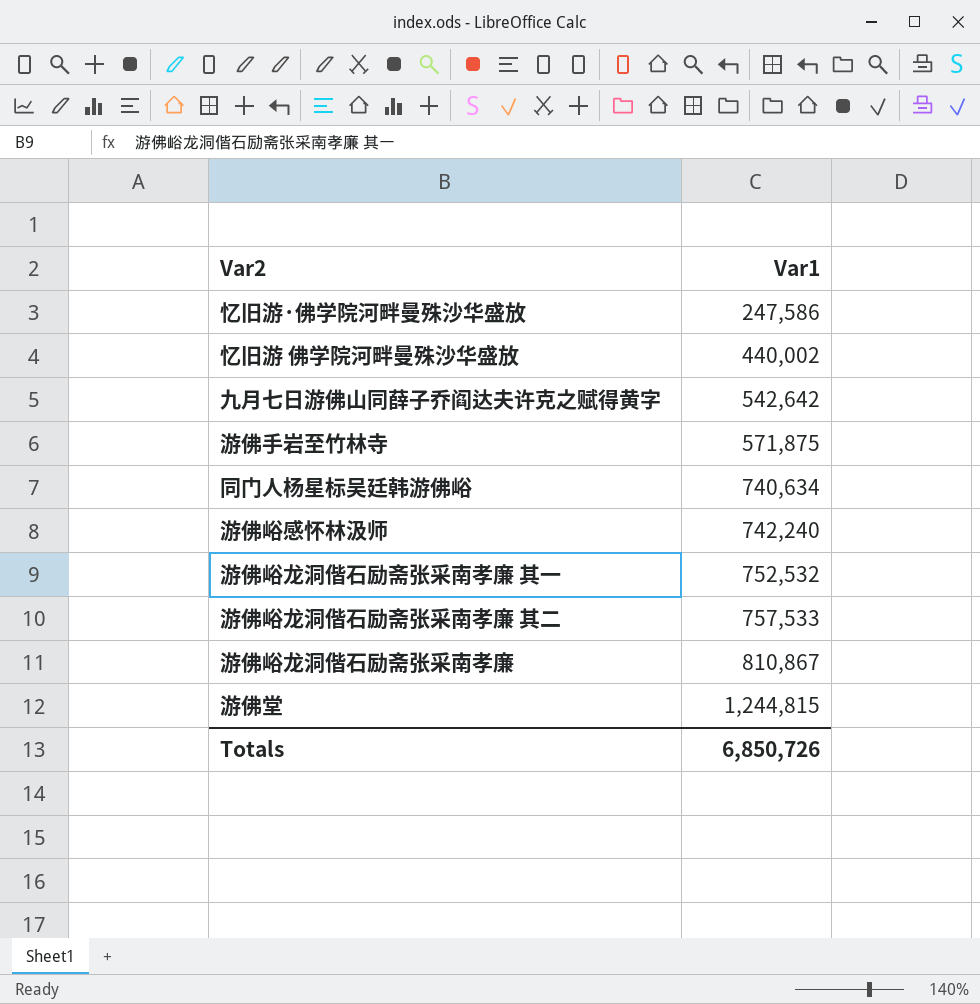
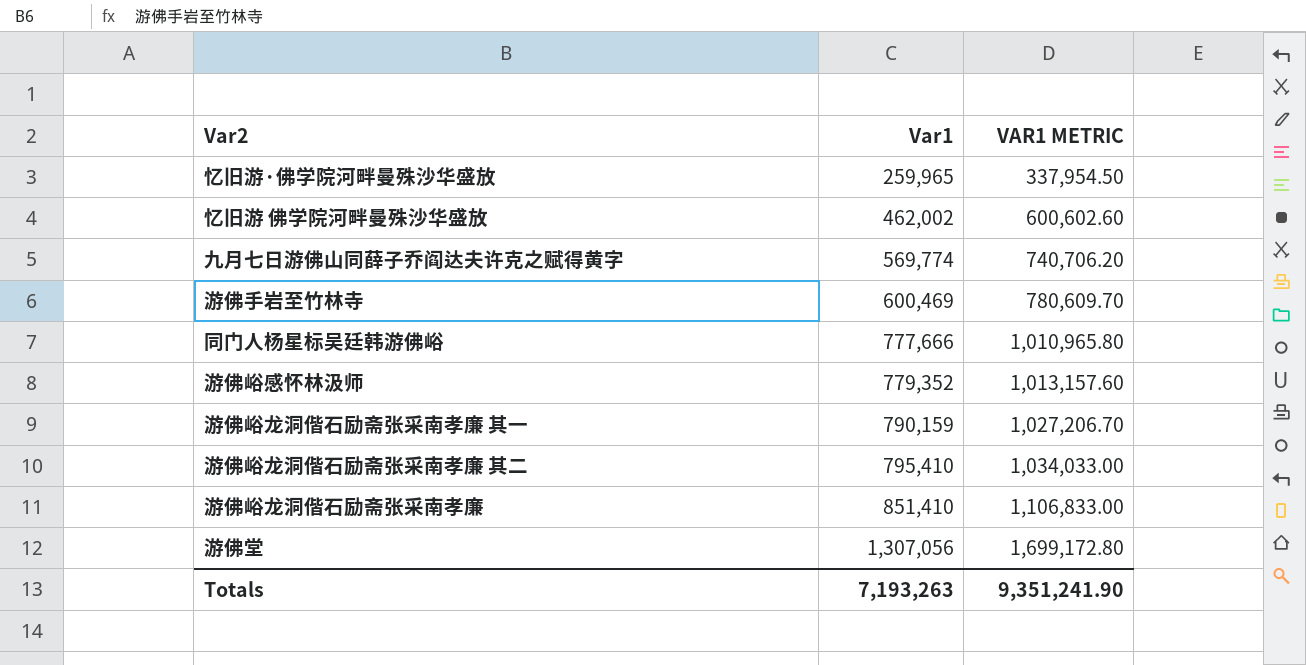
column VAR1 METRIC | formula: none -> [Var1] * 1.3
忆旧游·佛学院河畔曼殊沙华盛放 | Var1: 247,586 -> 259,965
忆旧游 佛学院河畔曼殊沙华盛放 | Var1: 440,002 -> 462,002
九月七日游佛山同薛子乔阎达夫许克之赋得黄字 | Var1: 542,642 -> 569,774
游佛手岩至竹林寺 | Var1: 571,875 -> 600,469
同门人杨星标吴廷韩游佛峪 | Var1: 740,634 -> 777,666
游佛峪感怀林汲师 | Var1: 742,240 -> 779,352
游佛峪龙洞偕石励斋张采南孝廉 其一 | Var1: 752,532 -> 790,159
游佛峪龙洞偕石励斋张采南孝廉 其二 | Var1: 757,533 -> 795,410
游佛峪龙洞偕石励斋张采南孝廉 | Var1: 810,867 -> 851,410
游佛堂 | Var1: 1,244,815 -> 1,307,056
Totals | Var1: 6,850,726 -> 7,193,263

